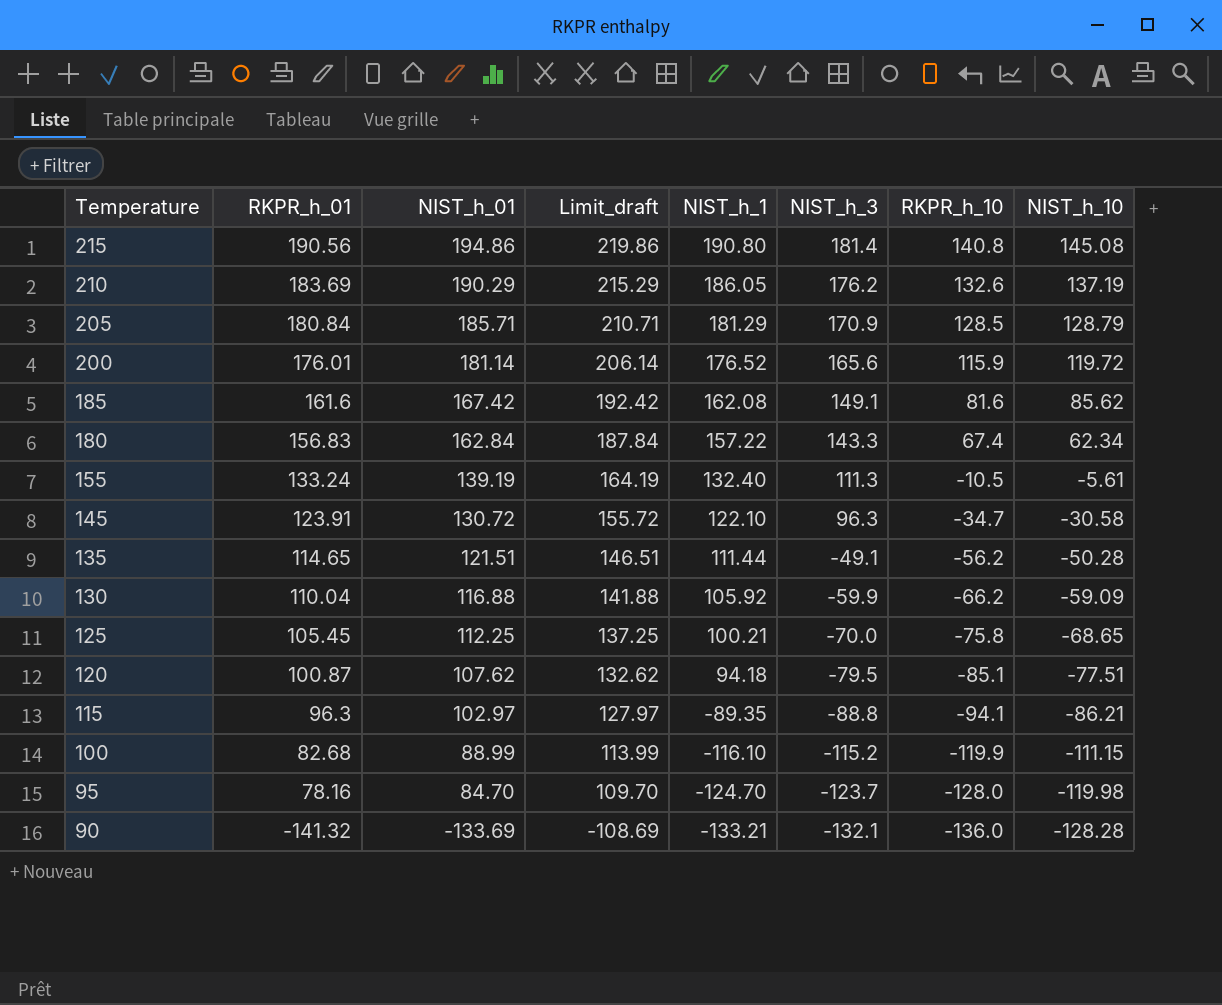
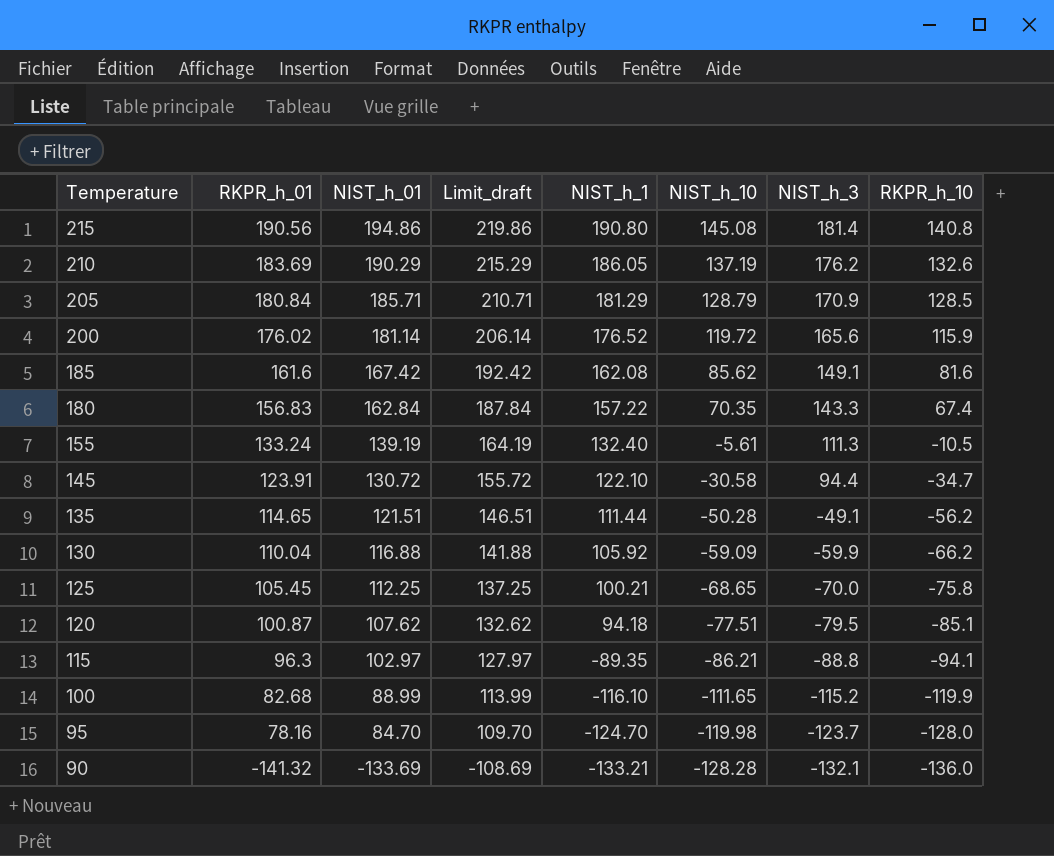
column NIST_h_10 | position: 8 -> 6
200 | RKPR_h_01: 176.01 -> 176.02
180 | NIST_h_10: 62.34 -> 70.35
145 | NIST_h_3: 96.3 -> 94.4
100 | NIST_h_10: -111.15 -> -111.65

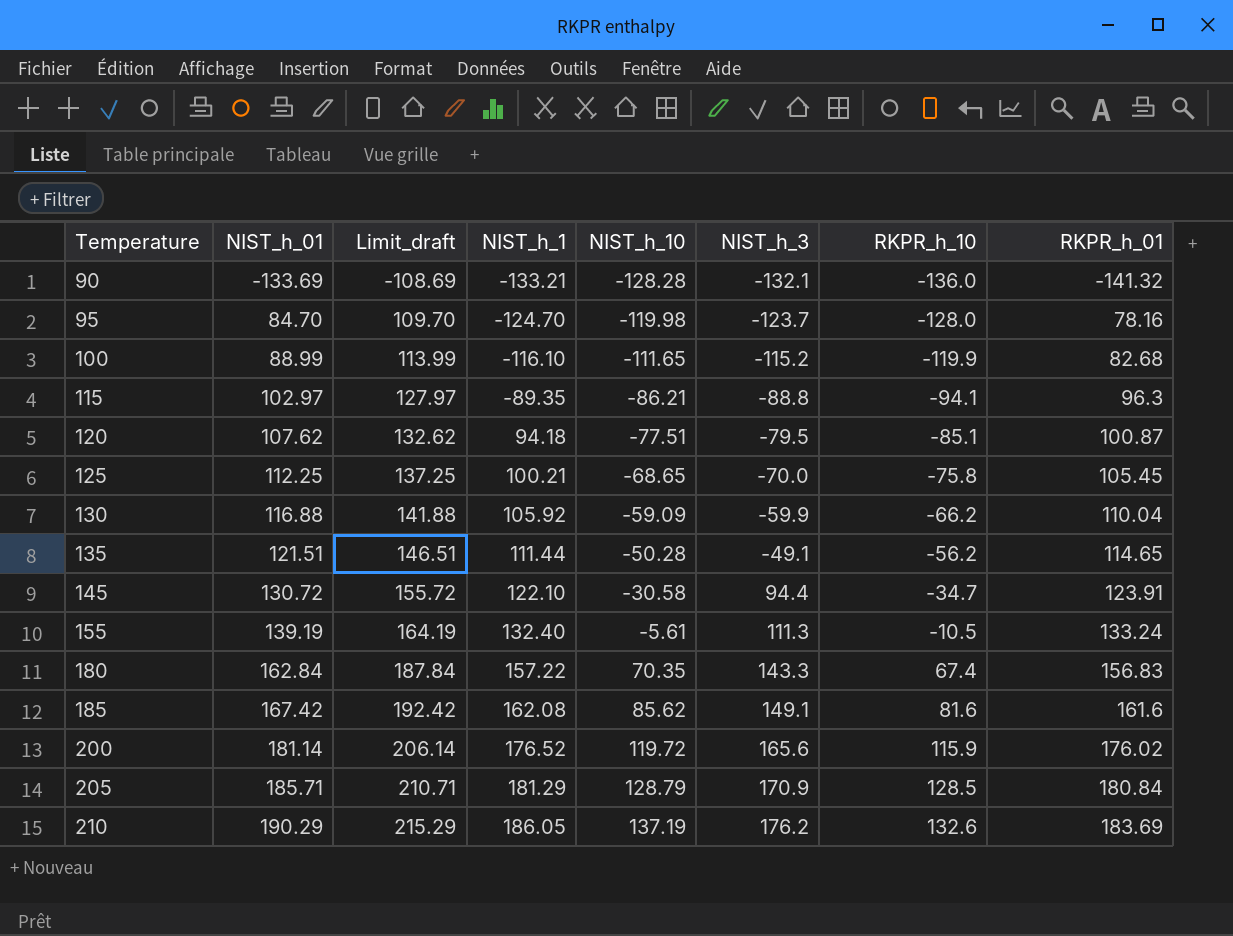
row order: Temperature descending -> Temperature ascending
column RKPR_h_01 | position: 2 -> 8
row 215: 190.56 | 194.86 | 219.86 | 190.80 | 145.08 | 181.4 | 140.8 -> none

